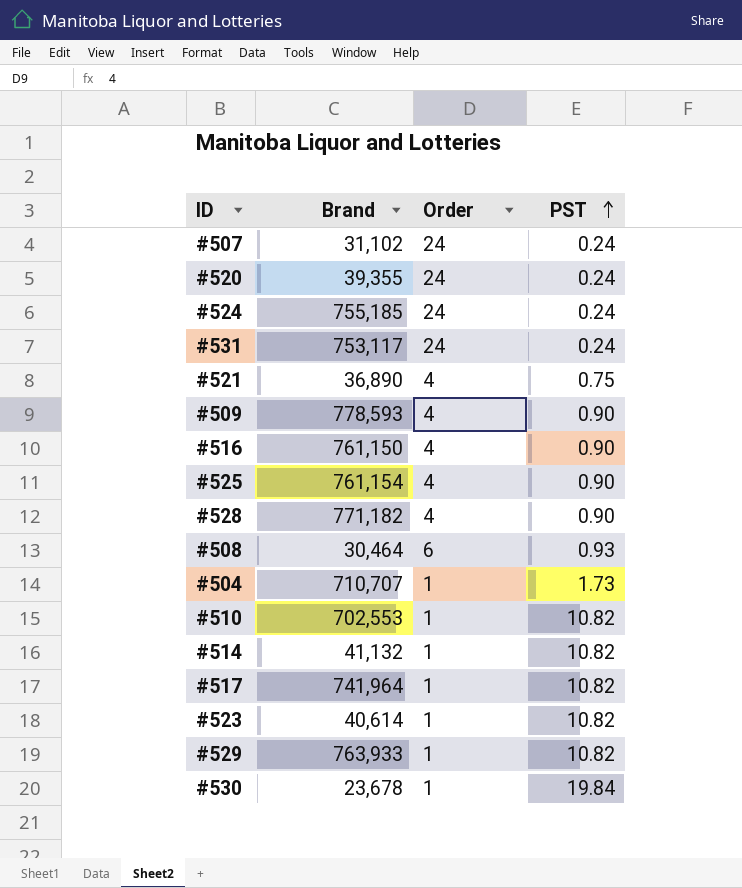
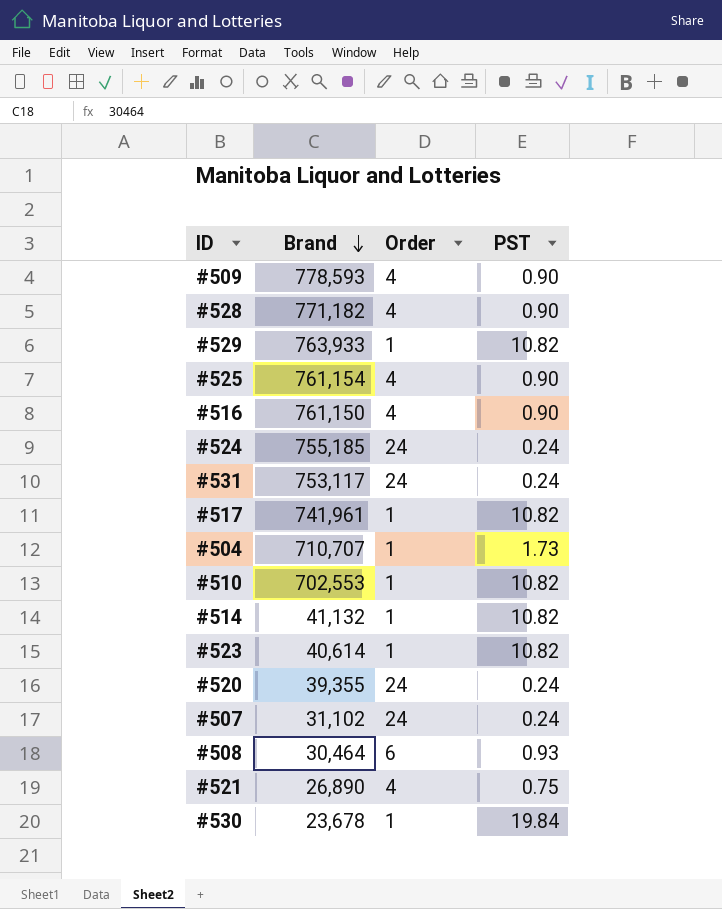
row order: PST ascending -> Brand descending
#517 | Brand: 741,964 -> 741,961
#521 | Brand: 36,890 -> 26,890

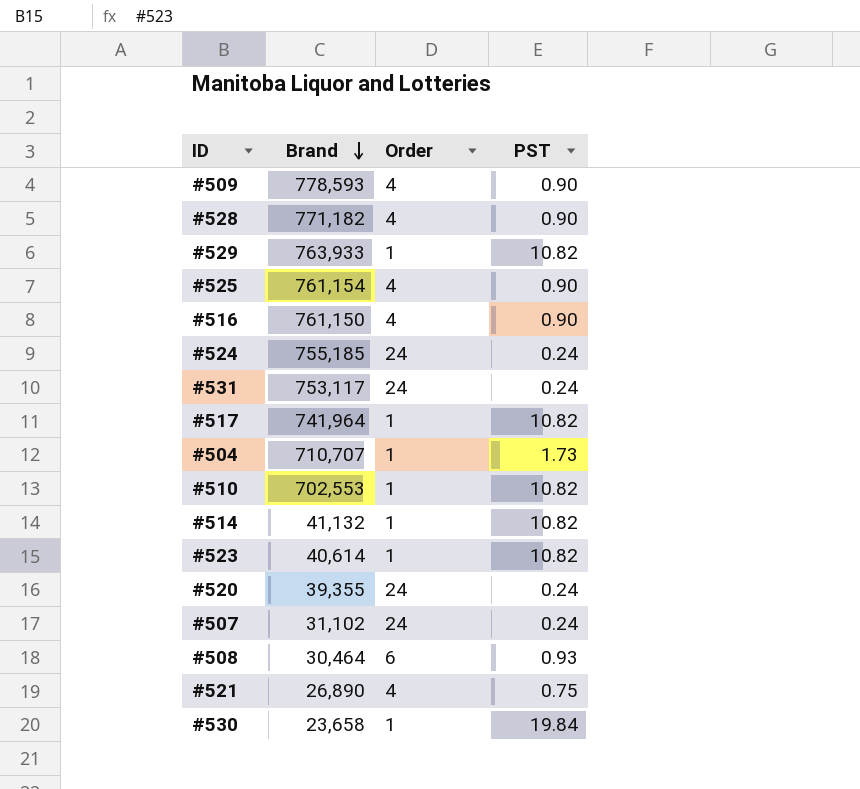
#517 | Brand: 741,961 -> 741,964
#530 | Brand: 23,678 -> 23,658

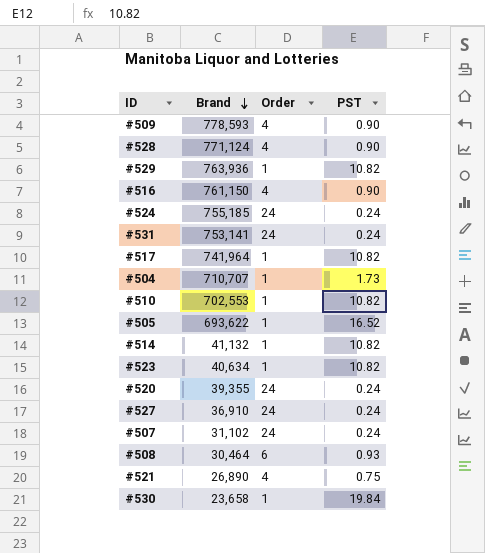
row #525: 761,154 | 4 | 0.90 -> none
#528 | Brand: 771,182 -> 771,124
#529 | Brand: 763,933 -> 763,936
#531 | Brand: 753,117 -> 753,141
row #505: none -> 693,622 | 1 | 16.52
#523 | Brand: 40,614 -> 40,634
row #527: none -> 36,910 | 24 | 0.24

